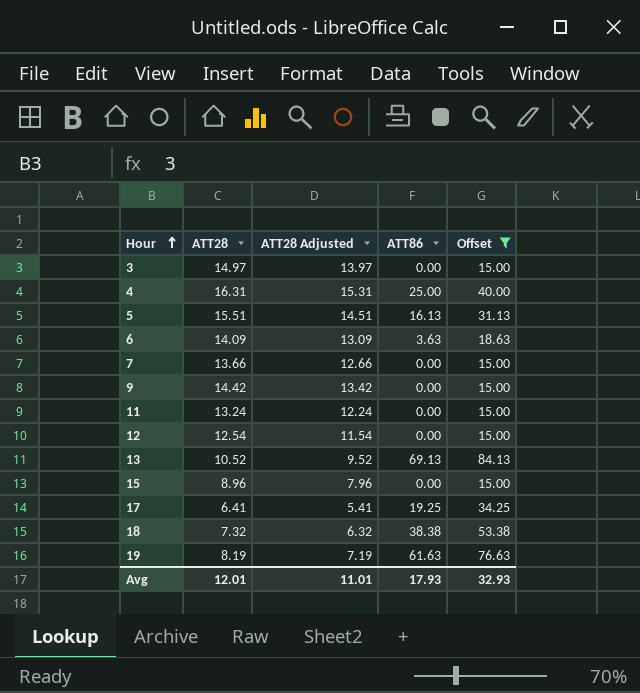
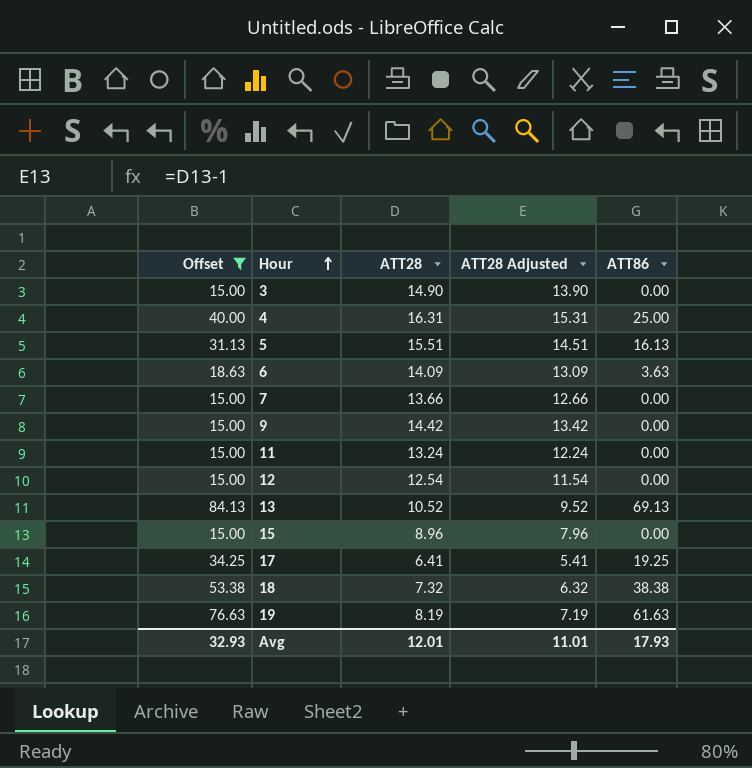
column Offset | position: 5 -> 1
3 | ATT28: 14.97 -> 14.90
3 | ATT28 Adjusted: 13.97 -> 13.90

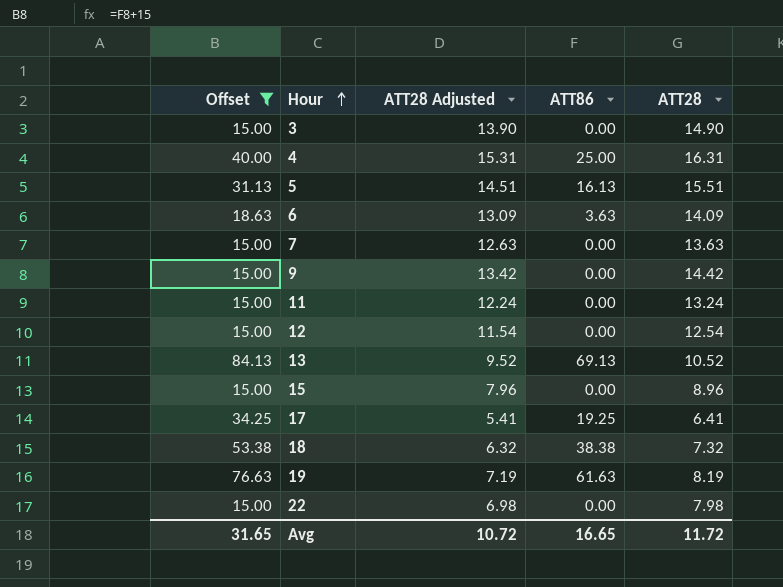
column ATT28 | position: 3 -> 5
7 | ATT28 Adjusted: 12.66 -> 12.63
7 | ATT28: 13.66 -> 13.63
row 22: none -> 15.00 | 6.98 | 0.00 | 7.98
Avg | Offset: 32.93 -> 31.65
Avg | ATT28 Adjusted: 11.01 -> 10.72
Avg | ATT86: 17.93 -> 16.65
Avg | ATT28: 12.01 -> 11.72

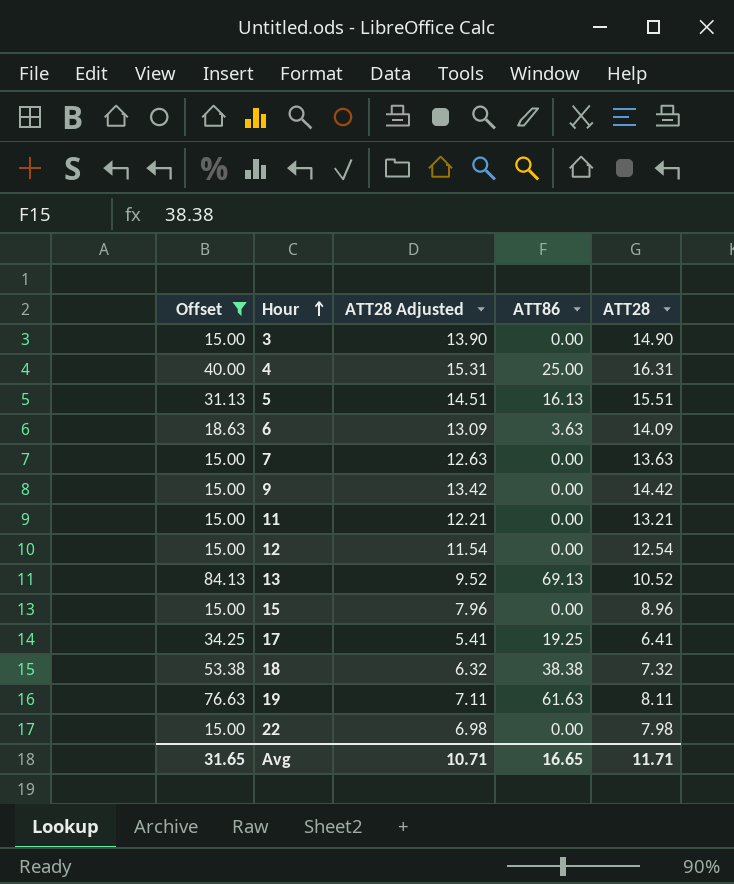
11 | ATT28 Adjusted: 12.24 -> 12.21
11 | ATT28: 13.24 -> 13.21
19 | ATT28 Adjusted: 7.19 -> 7.11
19 | ATT28: 8.19 -> 8.11
Avg | ATT28 Adjusted: 10.72 -> 10.71
Avg | ATT28: 11.72 -> 11.71

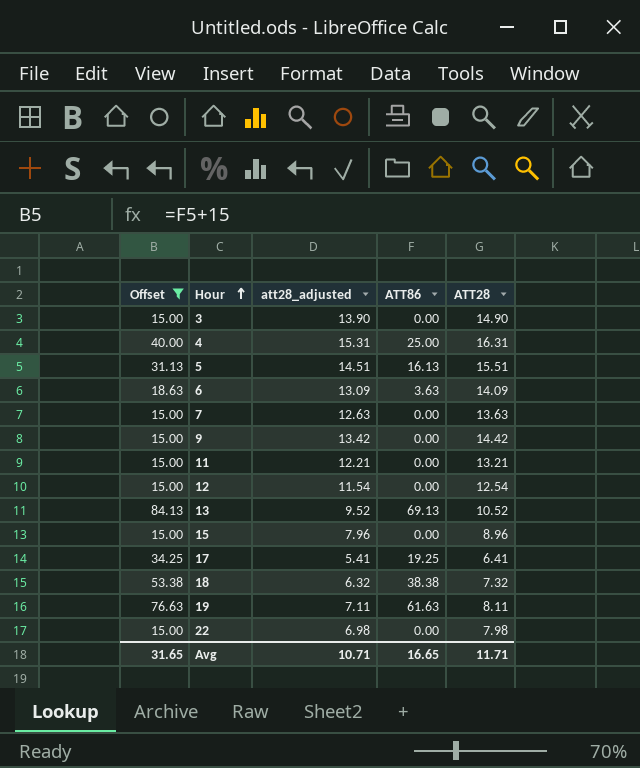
column name: ATT28 Adjusted -> att28_adjusted

